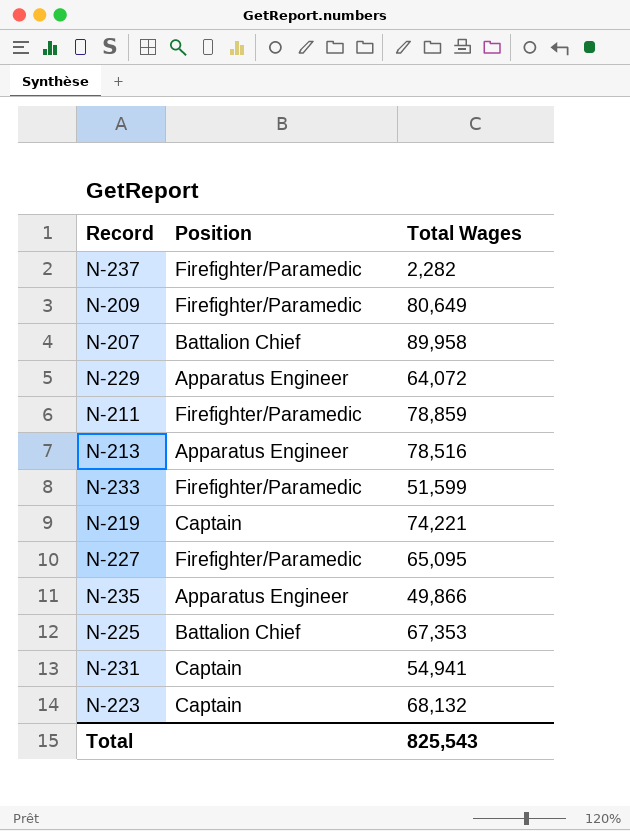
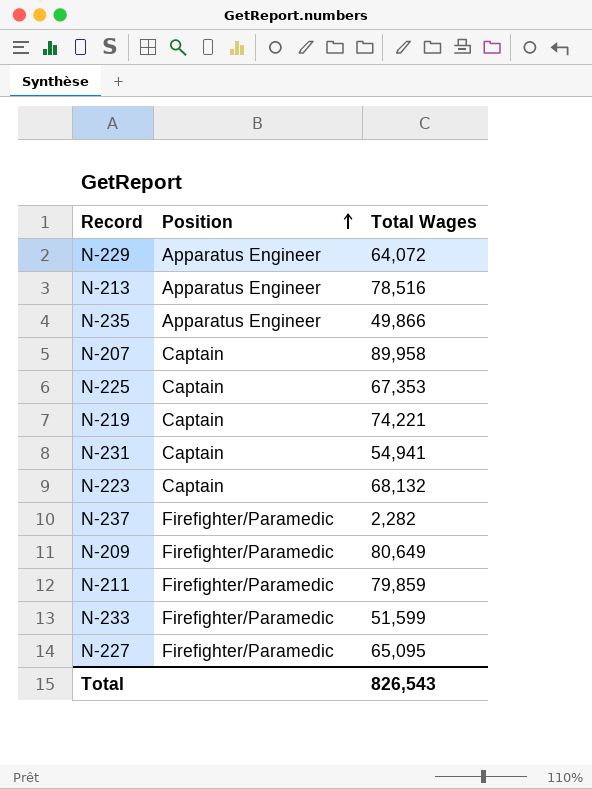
row order: none -> Position ascending
N-207 | Position: Battalion Chief -> Captain
N-225 | Position: Battalion Chief -> Captain
N-211 | Total Wages: 78,859 -> 79,859
Total | Total Wages: 825,543 -> 826,543

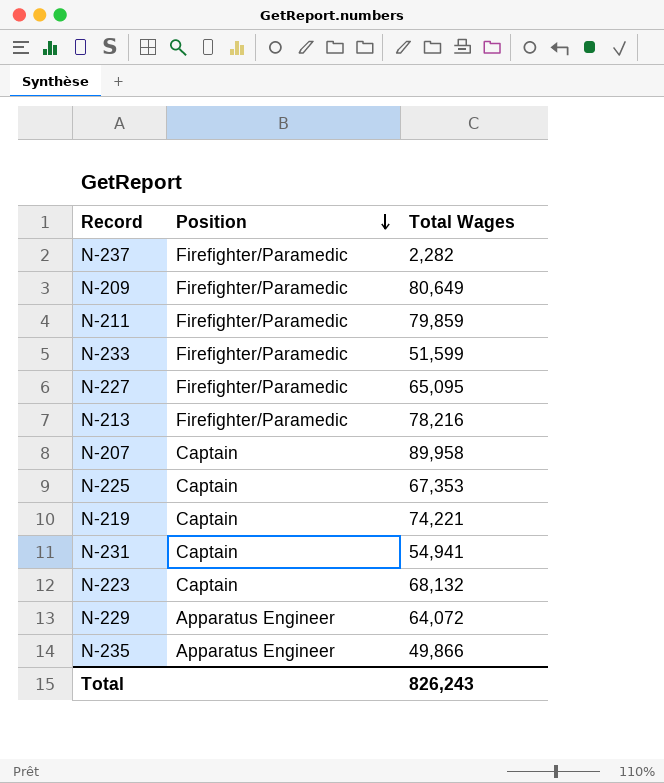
row order: Position ascending -> Position descending
N-213 | Position: Apparatus Engineer -> Firefighter/Paramedic
N-213 | Total Wages: 78,516 -> 78,216
Total | Total Wages: 826,543 -> 826,243

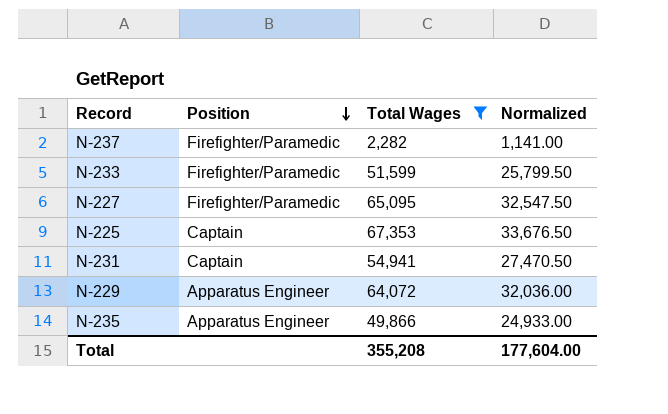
filter: none -> Total Wages <= 67,353
column Normalized | formula: none -> [Total Wages] * 0.5
Total | Total Wages: 826,243 -> 355,208

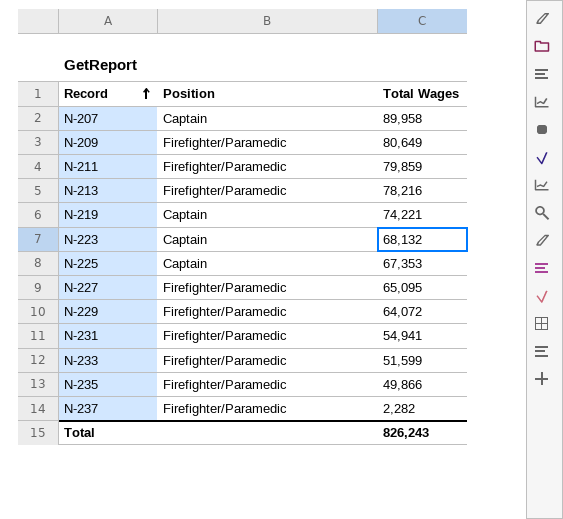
filter: Total Wages <= 67,353 -> none
row order: Position descending -> Record ascending
column Normalized | formula: [Total Wages] * 0.5 -> none
N-229 | Position: Apparatus Engineer -> Firefighter/Paramedic
N-231 | Position: Captain -> Firefighter/Paramedic
N-235 | Position: Apparatus Engineer -> Firefighter/Paramedic
Total | Total Wages: 355,208 -> 826,243

